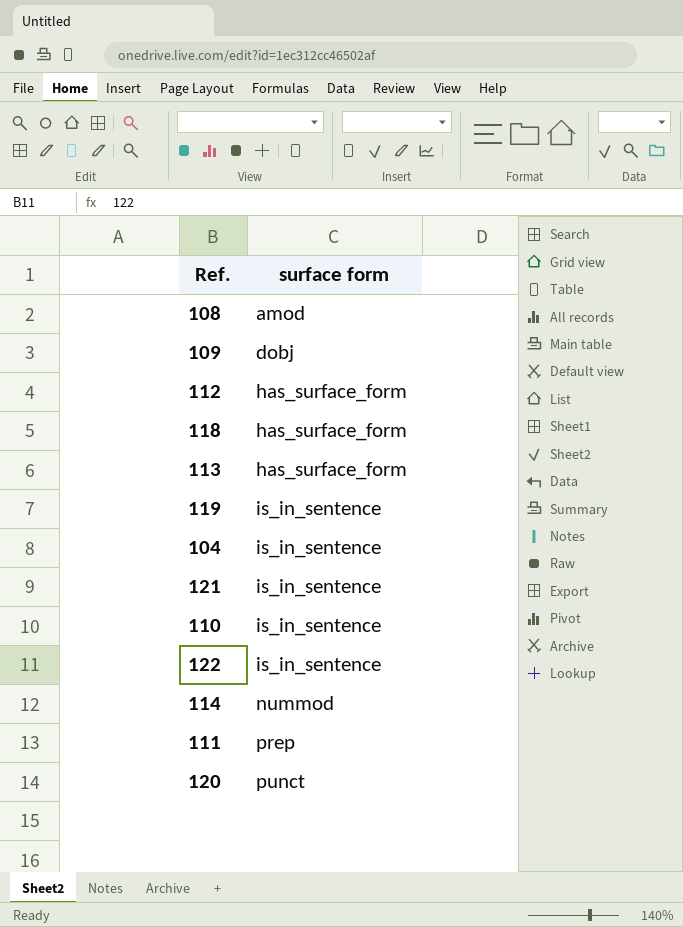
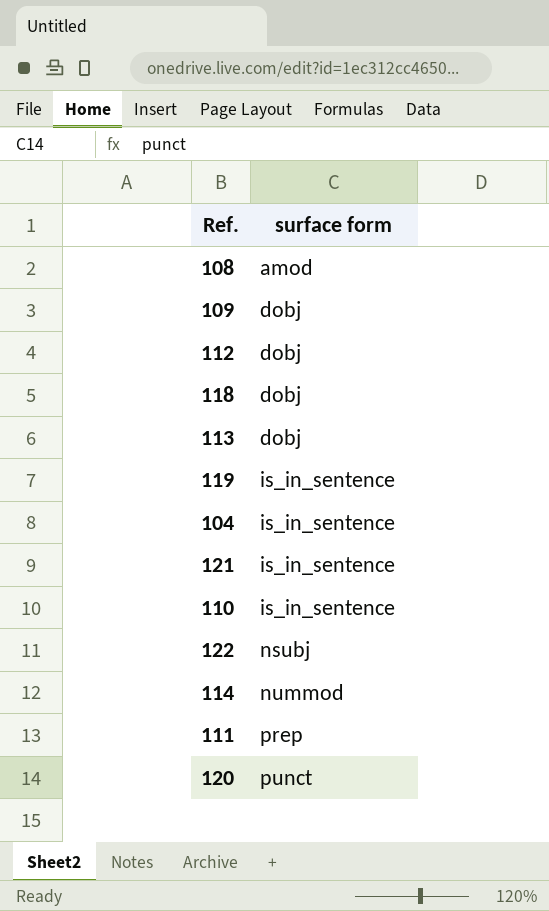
112 | surface form: has_surface_form -> dobj
118 | surface form: has_surface_form -> dobj
113 | surface form: has_surface_form -> dobj
122 | surface form: is_in_sentence -> nsubj

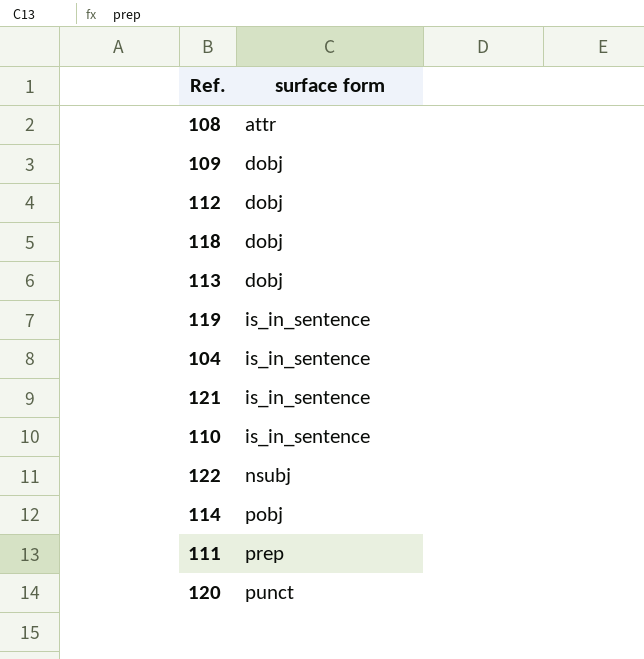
108 | surface form: amod -> attr
114 | surface form: nummod -> pobj

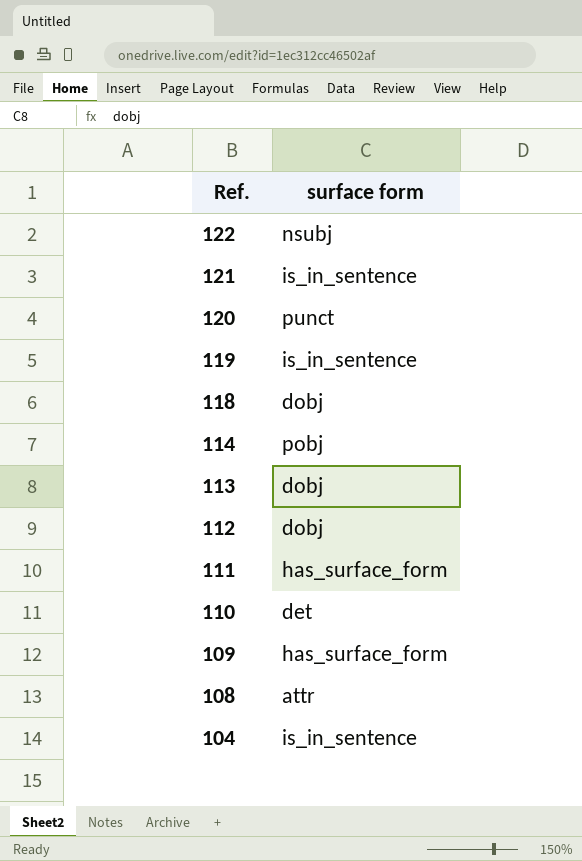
row order: surface form ascending -> Ref. descending
111 | surface form: prep -> has_surface_form
110 | surface form: is_in_sentence -> det
109 | surface form: dobj -> has_surface_form

